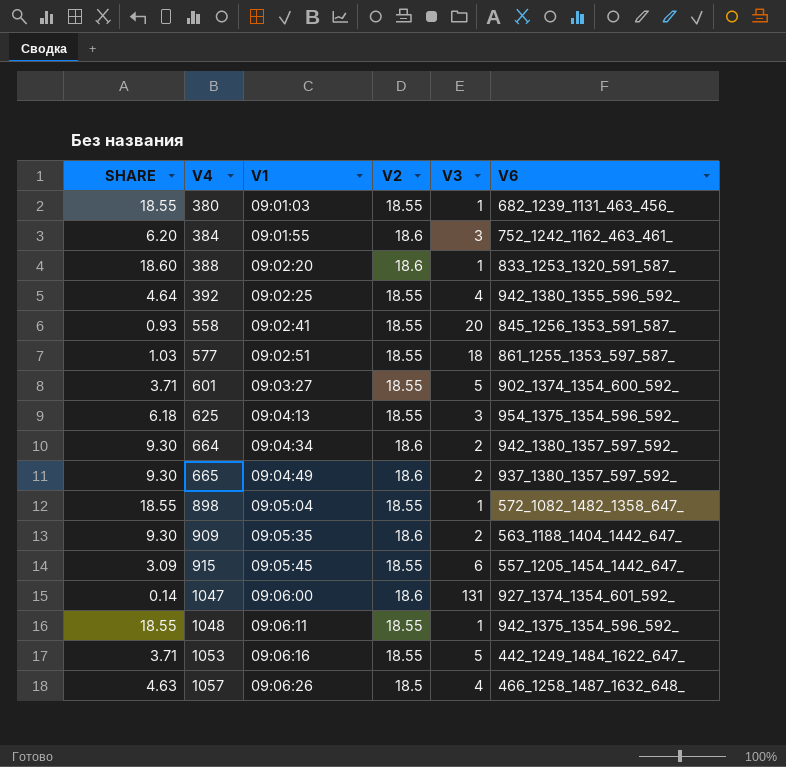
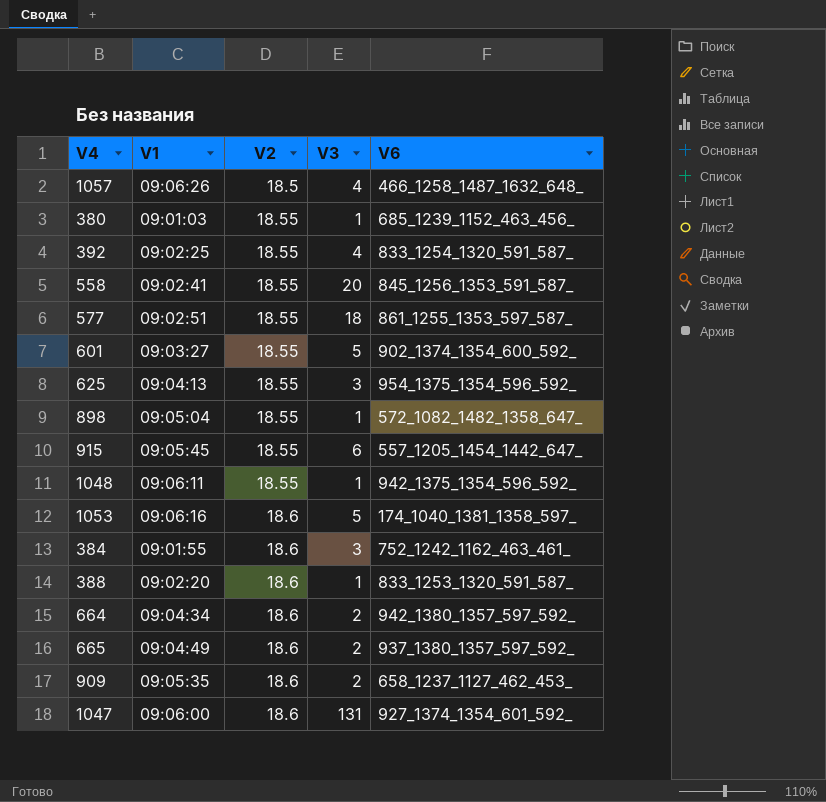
row order: V4 ascending -> V2 ascending
column SHARE | formula: [V2] / [V3] -> none
380 | V6: 682_1239_1131_463_456_ -> 685_1239_1152_463_456_
392 | V6: 942_1380_1355_596_592_ -> 833_1254_1320_591_587_
1053 | V2: 18.55 -> 18.6
1053 | V6: 442_1249_1484_1622_647_ -> 174_1040_1381_1358_597_
909 | V6: 563_1188_1404_1442_647_ -> 658_1237_1127_462_453_

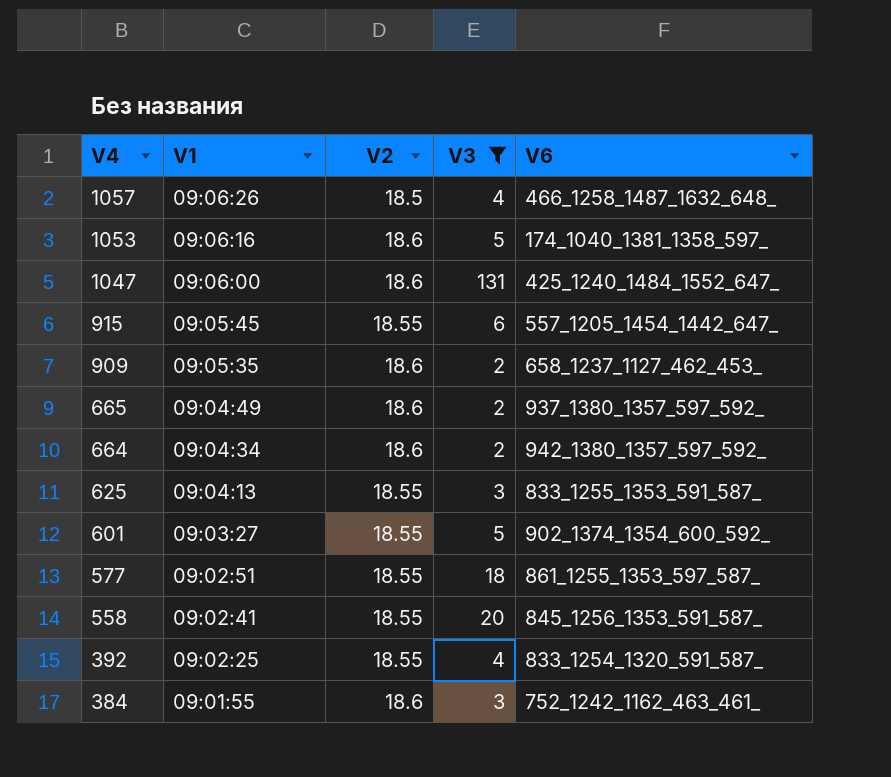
filter: none -> V3 != 1
row order: V2 ascending -> V4 descending
1047 | V6: 927_1374_1354_601_592_ -> 425_1240_1484_1552_647_
625 | V6: 954_1375_1354_596_592_ -> 833_1255_1353_591_587_

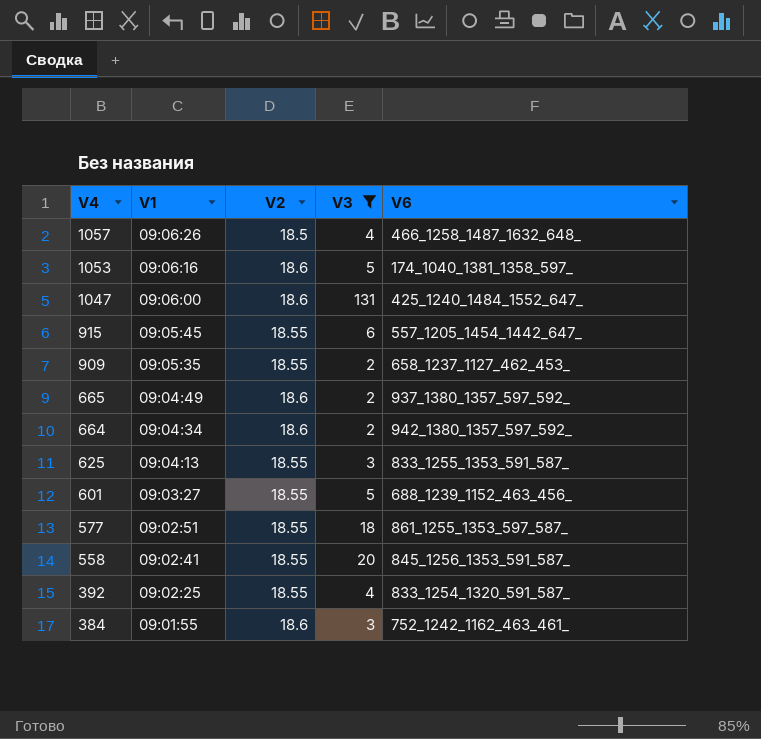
909 | V2: 18.6 -> 18.55
601 | V6: 902_1374_1354_600_592_ -> 688_1239_1152_463_456_

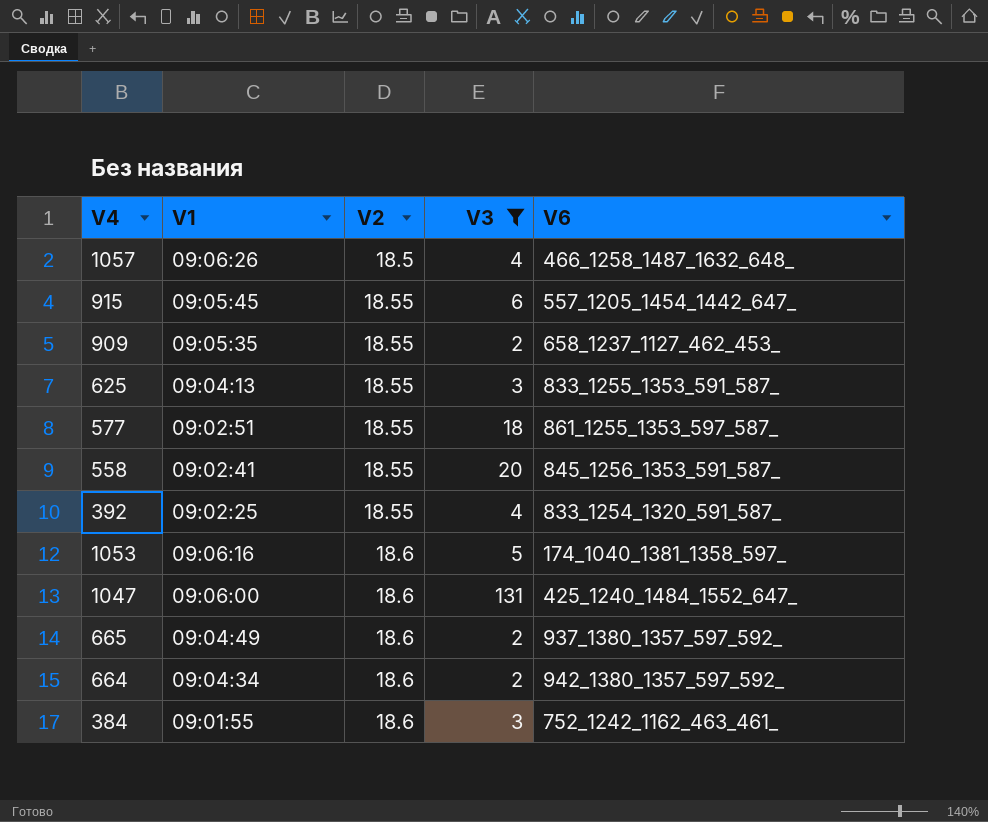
row order: V4 descending -> V2 ascending
row 601: 09:03:27 | 18.55 | 5 | 688_1239_1152_463_456_ -> none

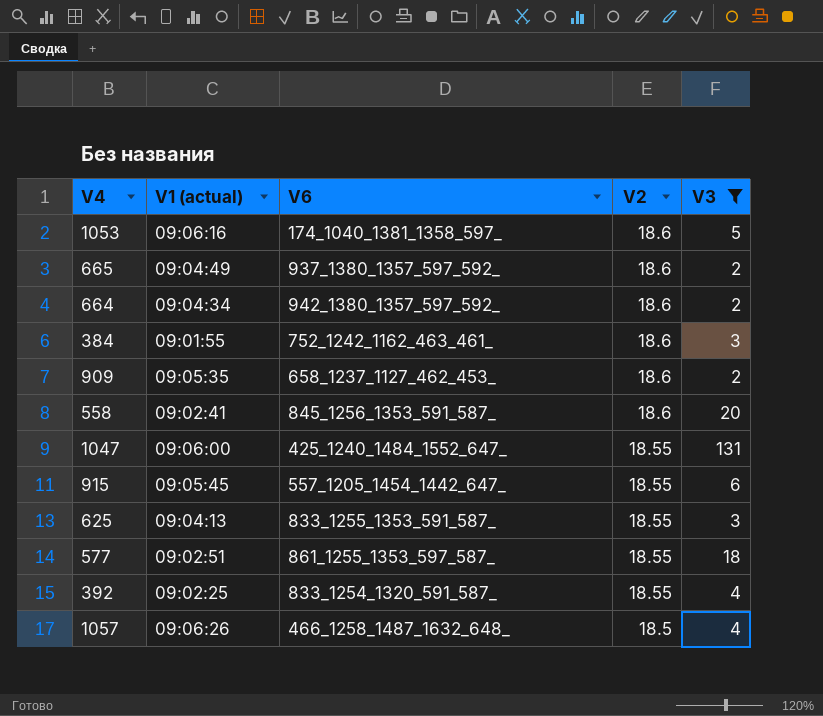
row order: V2 ascending -> V2 descending
column name: V1 -> V1 (actual)
column V6 | position: 5 -> 3
909 | V2: 18.55 -> 18.6
558 | V2: 18.55 -> 18.6
1047 | V2: 18.6 -> 18.55

